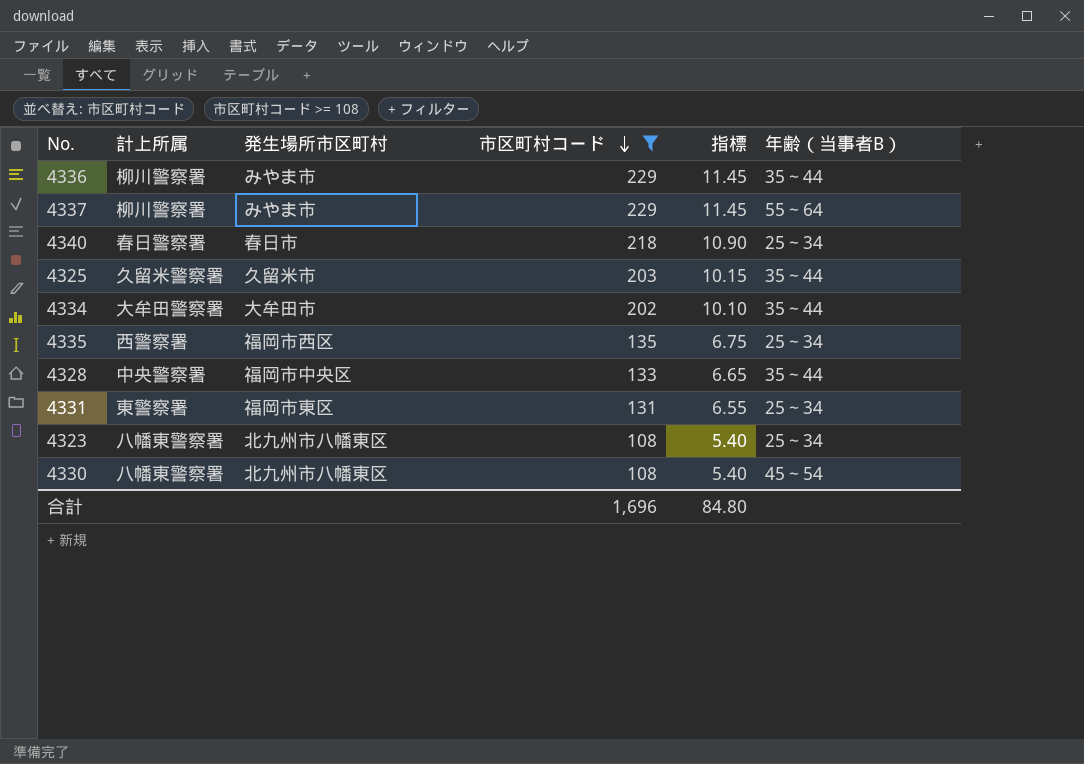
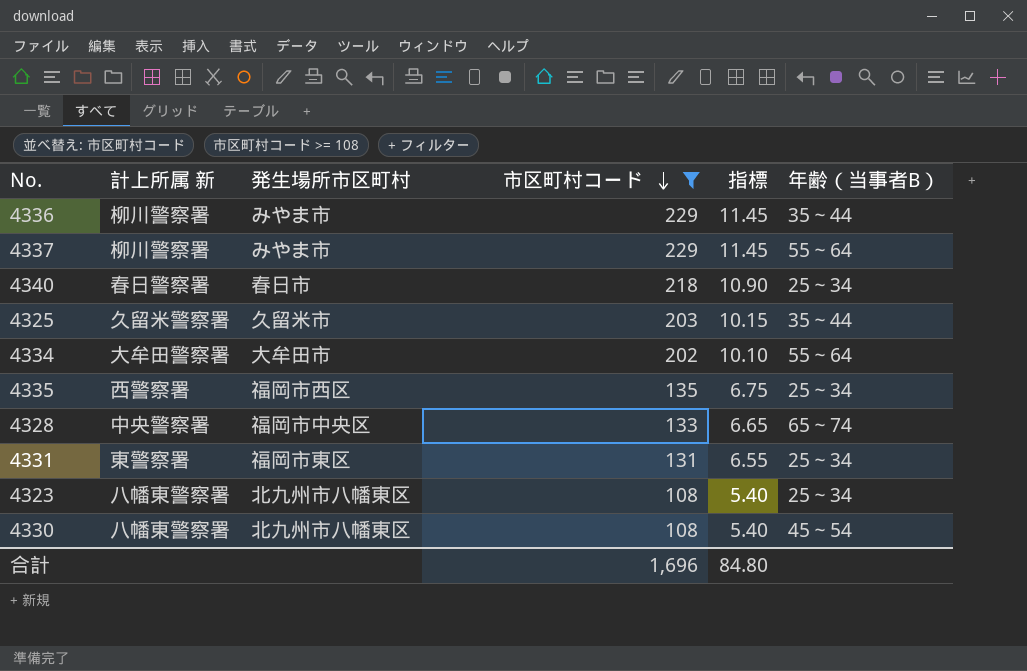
column name: 計上所属 -> 計上所属 新
4334 | 年齢（当事者B）: 35～44 -> 55～64
4328 | 年齢（当事者B）: 35～44 -> 65～74

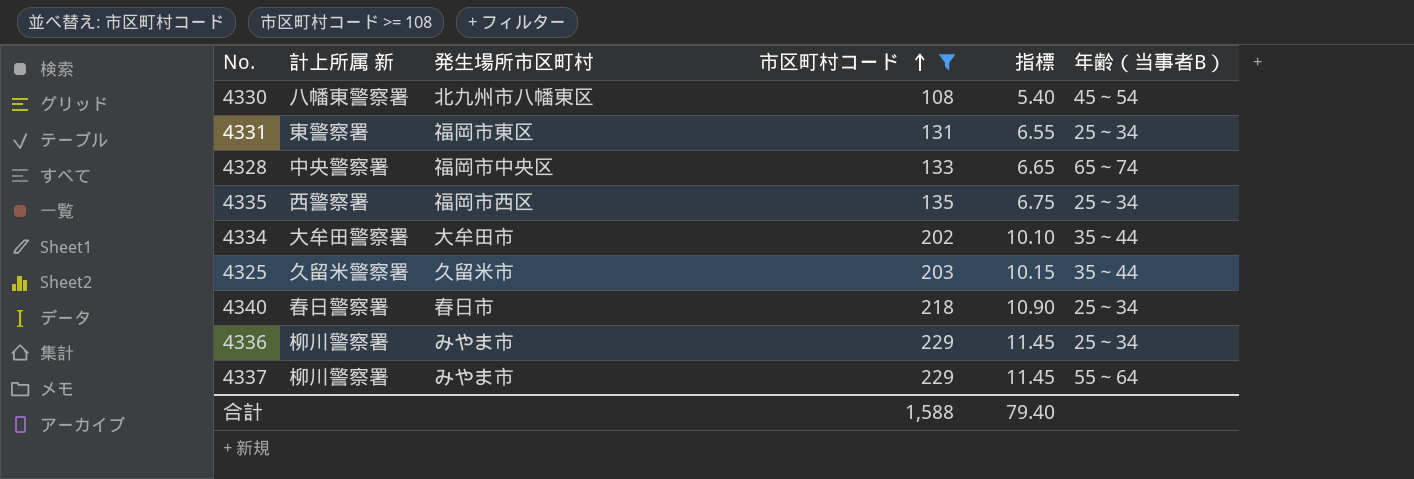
row order: 市区町村コード descending -> 市区町村コード ascending
row 4323: 八幡東警察署 | 北九州市八幡東区 | 108 | 5.40 | 25～34 -> none
4334 | 年齢（当事者B）: 55～64 -> 35～44
4336 | 年齢（当事者B）: 35～44 -> 25～34
合計 | 市区町村コード: 1,696 -> 1,588
合計 | 指標: 84.80 -> 79.40

